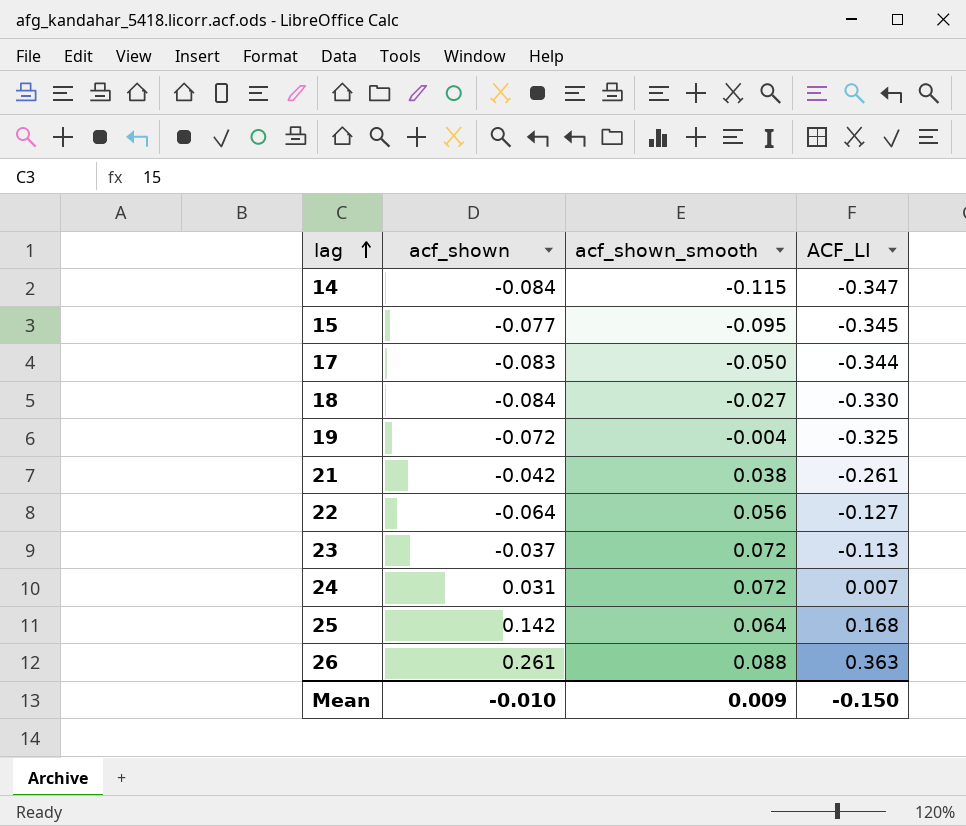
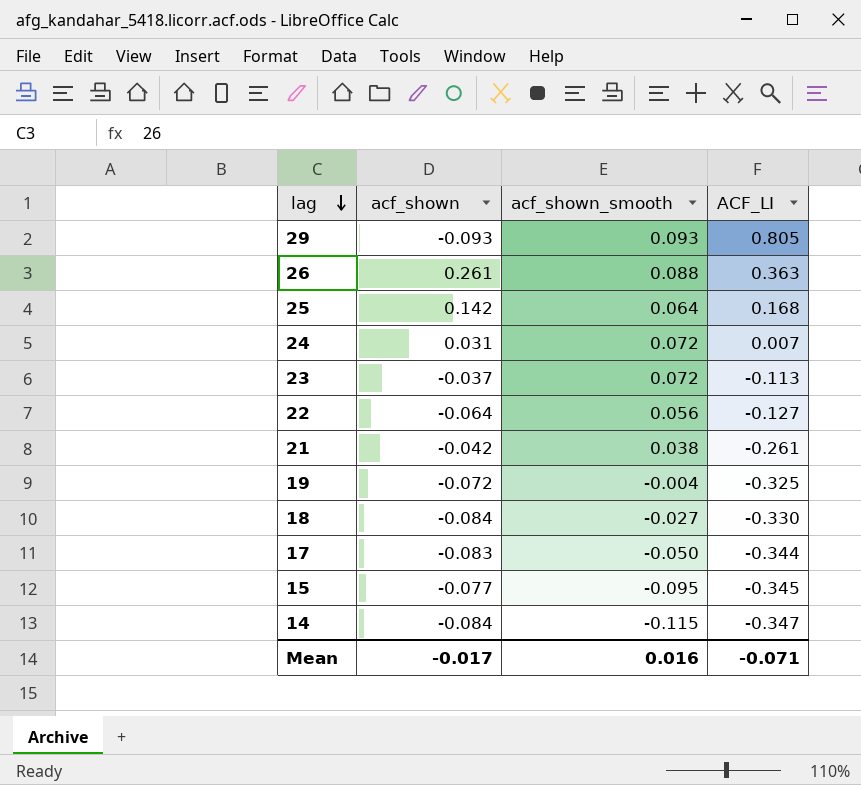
row order: lag ascending -> lag descending
row 29: none -> -0.093 | 0.093 | 0.805
Mean | acf_shown: -0.010 -> -0.017
Mean | acf_shown_smooth: 0.009 -> 0.016
Mean | ACF_LI: -0.150 -> -0.071

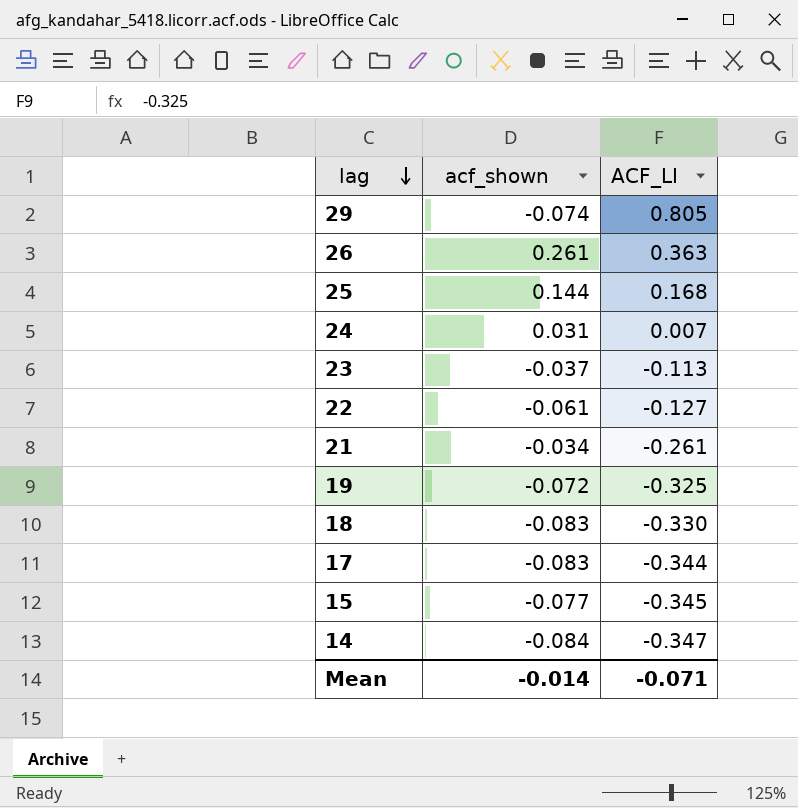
column acf_shown_smooth | position: 3 -> none
29 | acf_shown: -0.093 -> -0.074
25 | acf_shown: 0.142 -> 0.144
22 | acf_shown: -0.064 -> -0.061
21 | acf_shown: -0.042 -> -0.034
18 | acf_shown: -0.084 -> -0.083
Mean | acf_shown: -0.017 -> -0.014

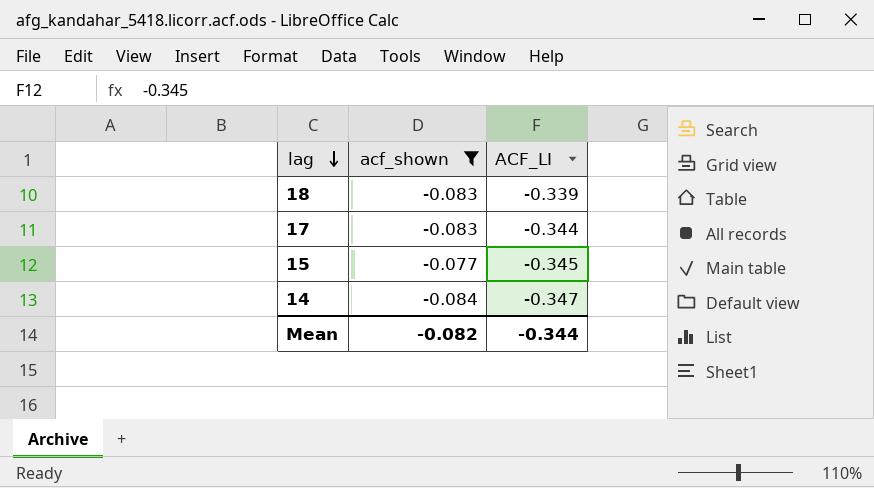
filter: none -> acf_shown <= -0.077
18 | ACF_LI: -0.330 -> -0.339
Mean | acf_shown: -0.014 -> -0.082
Mean | ACF_LI: -0.071 -> -0.344

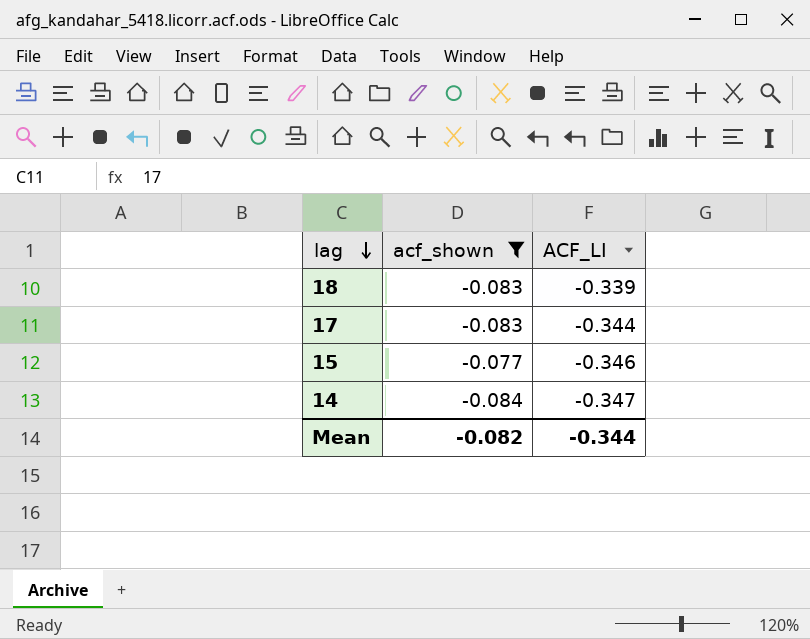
15 | ACF_LI: -0.345 -> -0.346

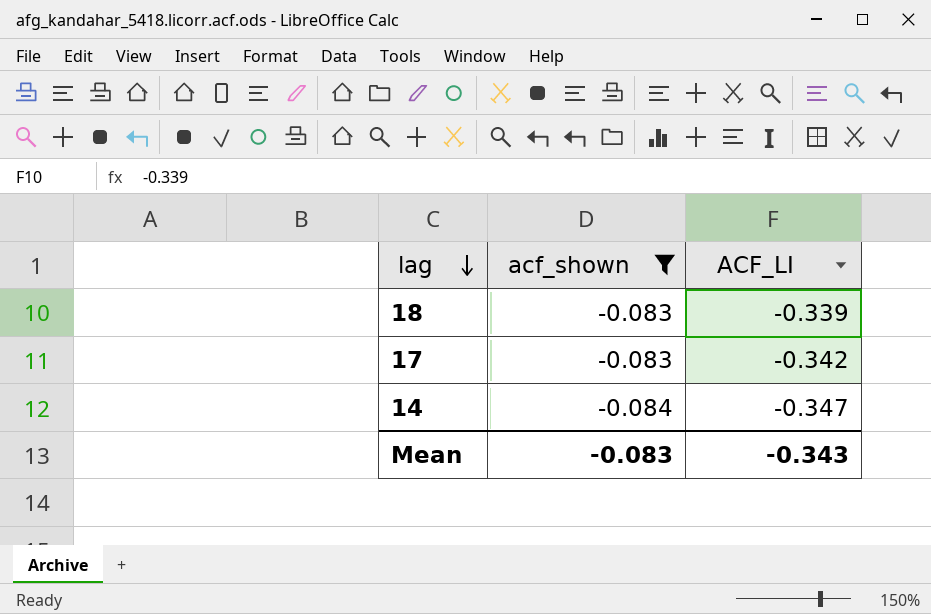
row 15: -0.077 | -0.346 -> none
17 | ACF_LI: -0.344 -> -0.342
Mean | acf_shown: -0.082 -> -0.083
Mean | ACF_LI: -0.344 -> -0.343

